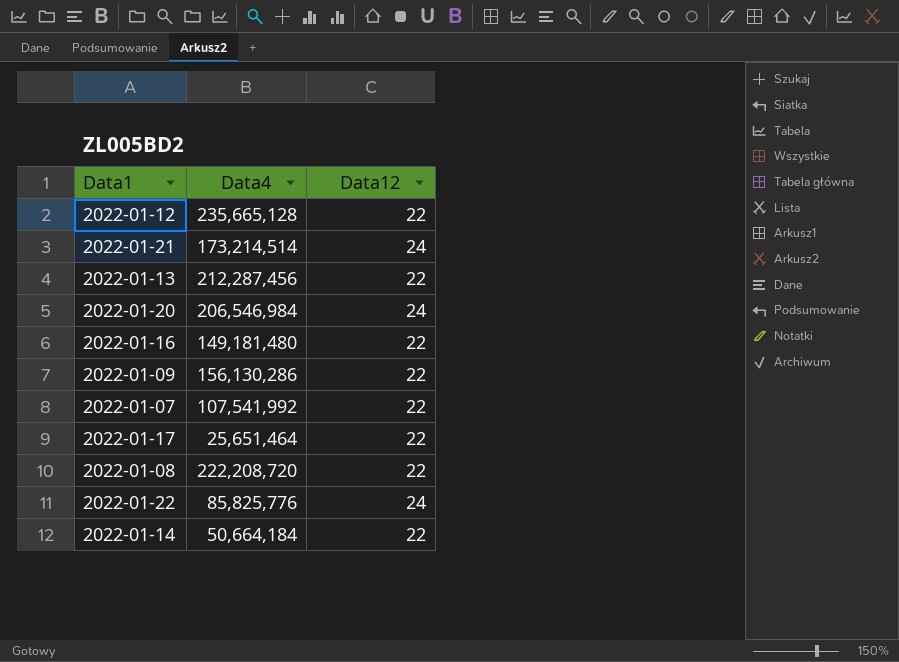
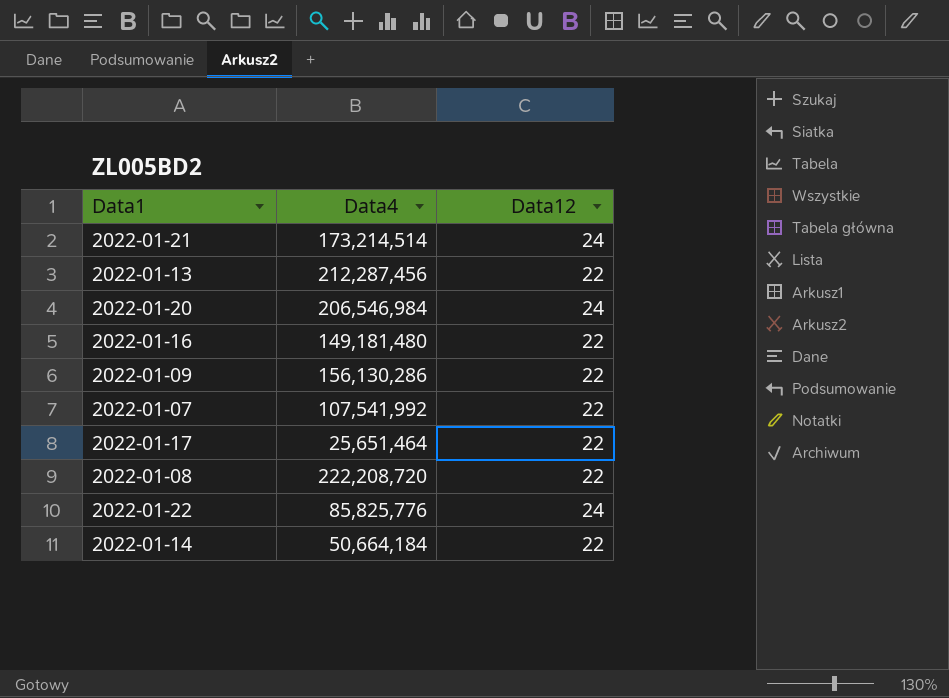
row 2022-01-12: 235,665,128 | 22 -> none

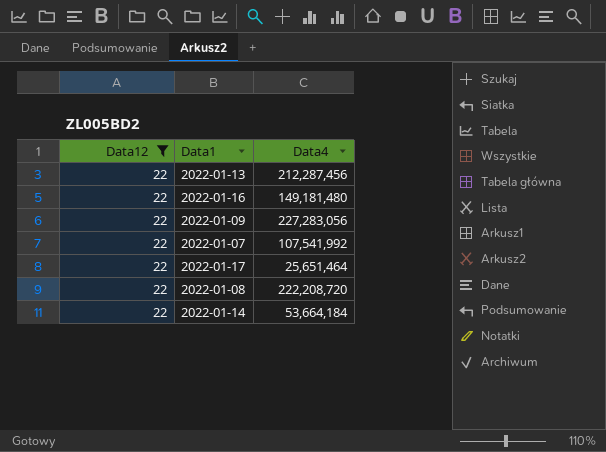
filter: none -> Data12 = 22
column Data12 | position: 3 -> 1
2022-01-09 | Data4: 156,130,286 -> 227,283,056
2022-01-14 | Data4: 50,664,184 -> 53,664,184

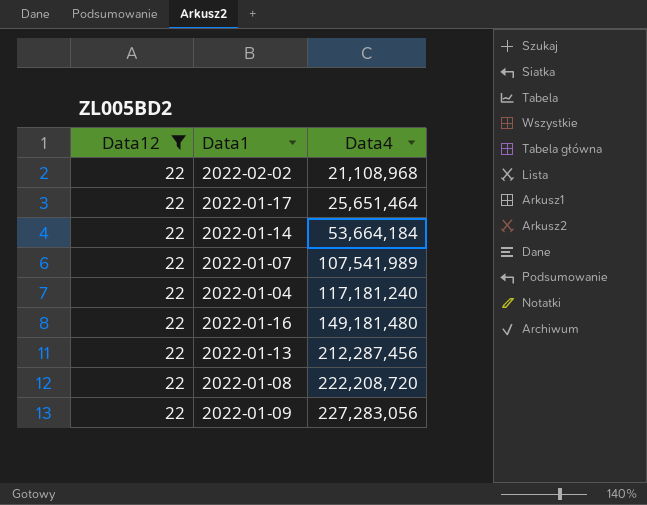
row order: none -> Data4 ascending
row 2022-02-02: none -> 22 | 21,108,968
2022-01-07 | Data4: 107,541,992 -> 107,541,989
row 2022-01-04: none -> 22 | 117,181,240

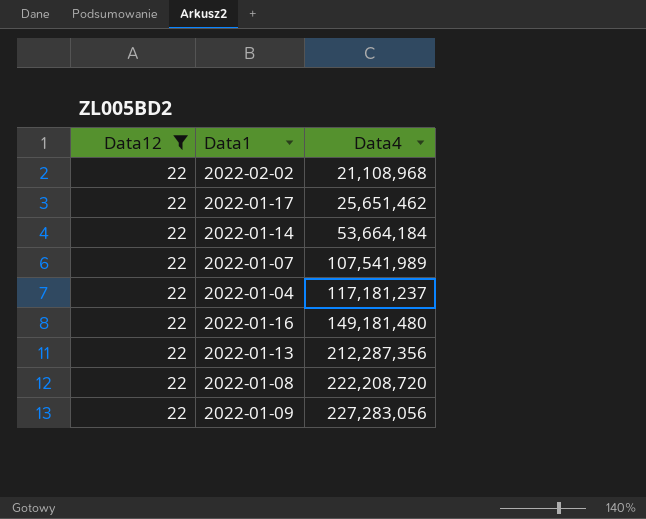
2022-01-17 | Data4: 25,651,464 -> 25,651,462
2022-01-04 | Data4: 117,181,240 -> 117,181,237
2022-01-13 | Data4: 212,287,456 -> 212,287,356

